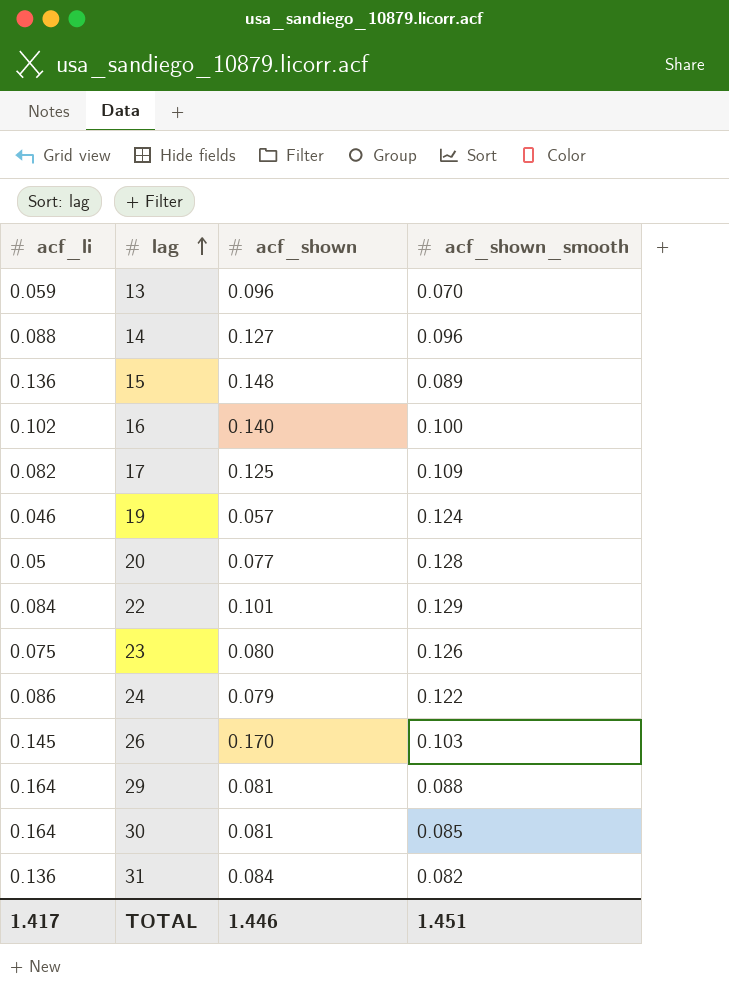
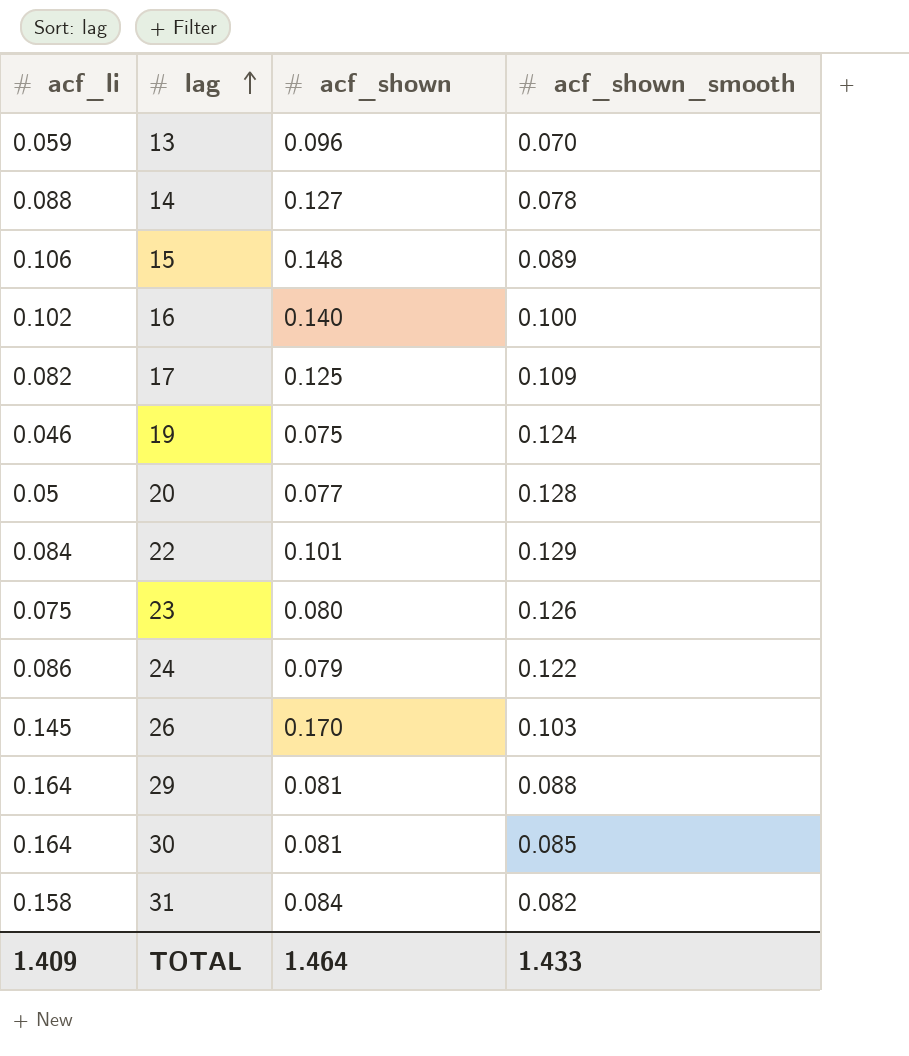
14 | acf_shown_smooth: 0.096 -> 0.078
15 | acf_li: 0.136 -> 0.106
19 | acf_shown: 0.057 -> 0.075
31 | acf_li: 0.136 -> 0.158
TOTAL | acf_li: 1.417 -> 1.409
TOTAL | acf_shown: 1.446 -> 1.464
TOTAL | acf_shown_smooth: 1.451 -> 1.433

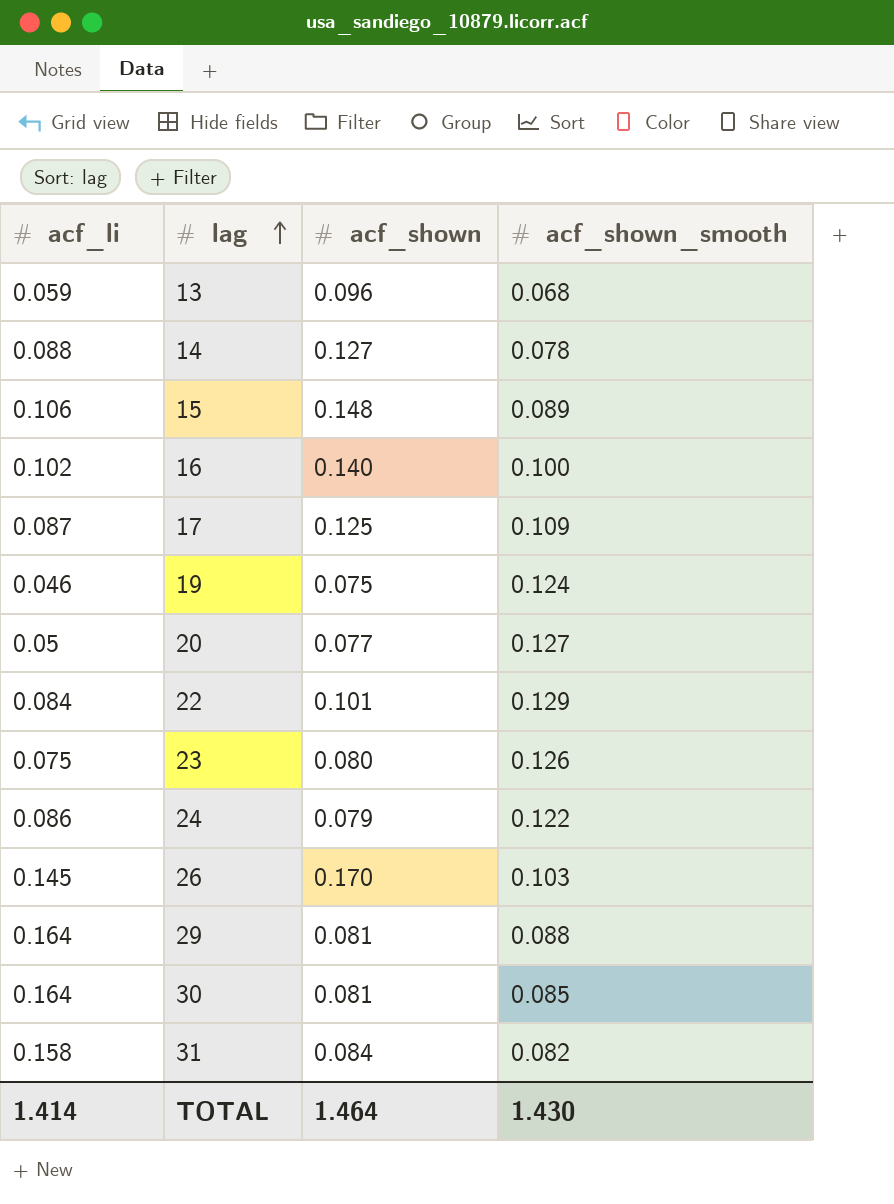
13 | acf_shown_smooth: 0.070 -> 0.068
17 | acf_li: 0.082 -> 0.087
20 | acf_shown_smooth: 0.128 -> 0.127
TOTAL | acf_li: 1.409 -> 1.414
TOTAL | acf_shown_smooth: 1.433 -> 1.430

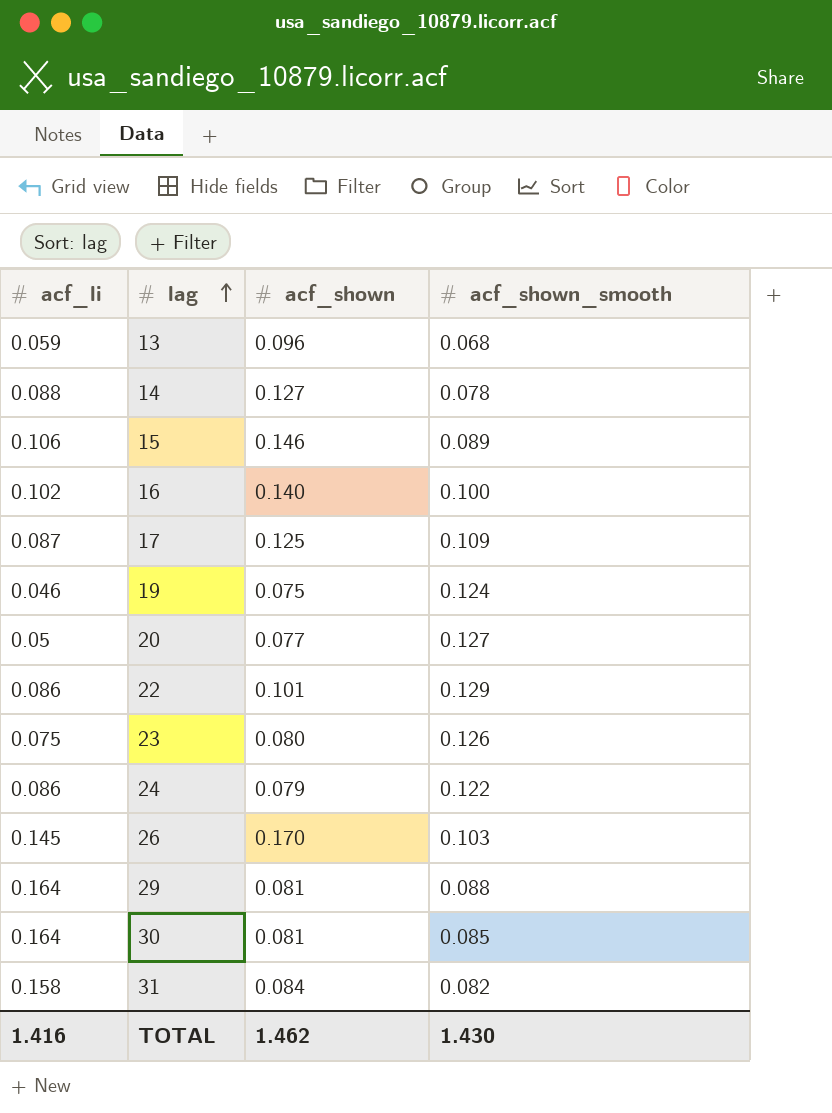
15 | acf_shown: 0.148 -> 0.146
22 | acf_li: 0.084 -> 0.086
TOTAL | acf_li: 1.414 -> 1.416
TOTAL | acf_shown: 1.464 -> 1.462

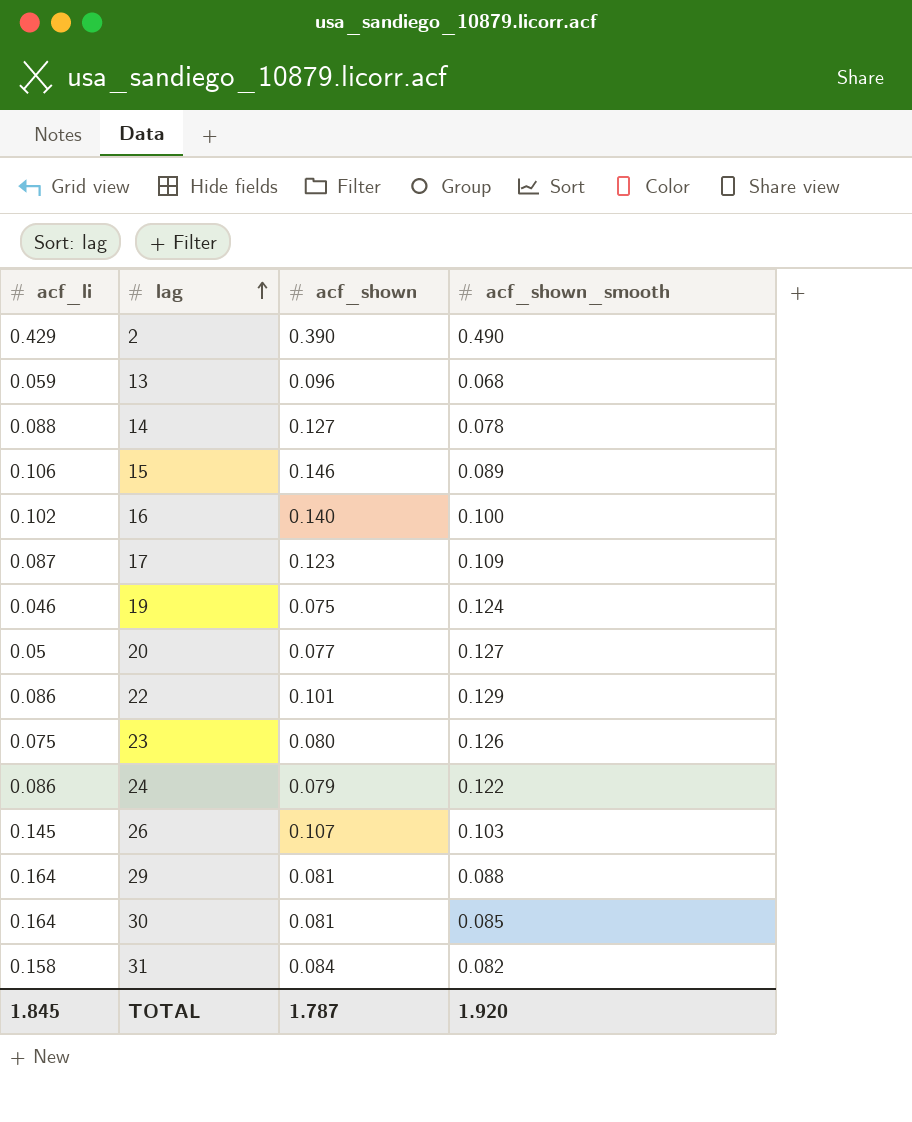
row 2: none -> 0.429 | 0.390 | 0.490
17 | acf_shown: 0.125 -> 0.123
26 | acf_shown: 0.170 -> 0.107
TOTAL | acf_li: 1.416 -> 1.845
TOTAL | acf_shown: 1.462 -> 1.787
TOTAL | acf_shown_smooth: 1.430 -> 1.920

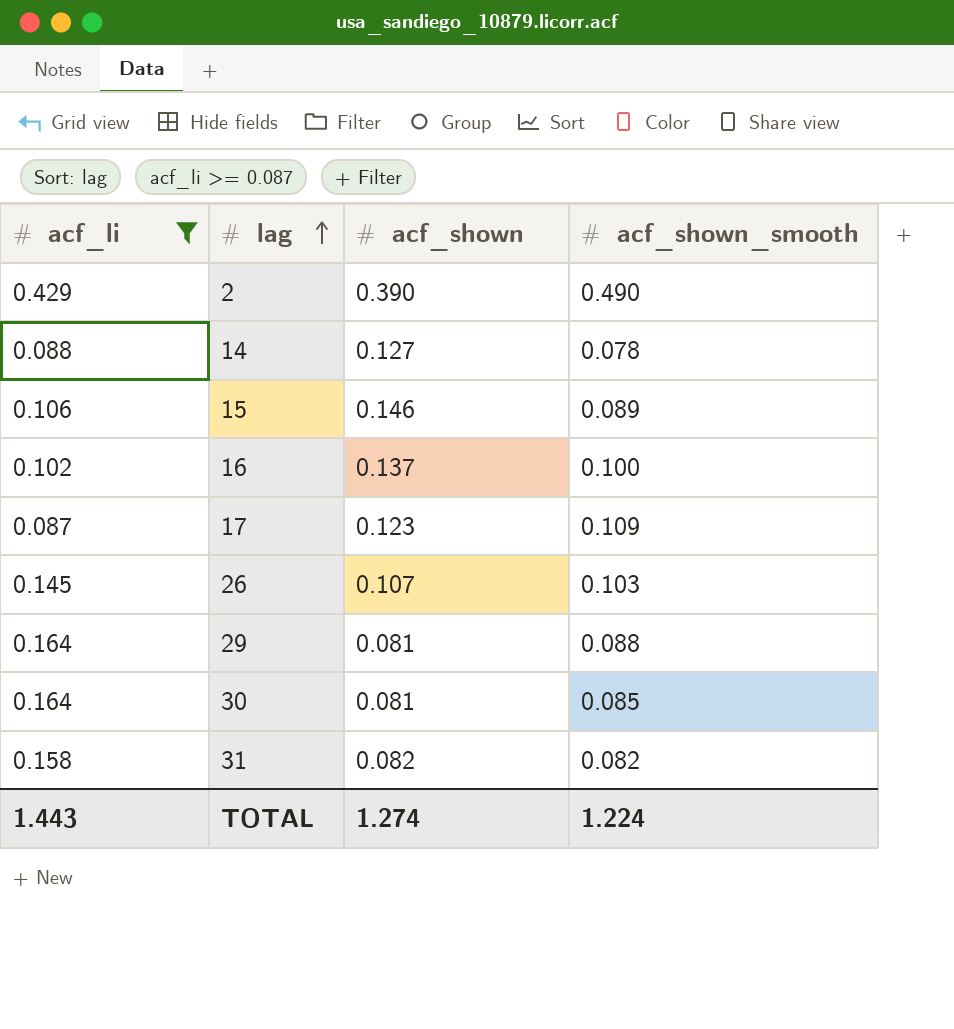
filter: none -> acf_li >= 0.087
16 | acf_shown: 0.140 -> 0.137
31 | acf_shown: 0.084 -> 0.082
TOTAL | acf_li: 1.845 -> 1.443
TOTAL | acf_shown: 1.787 -> 1.274
TOTAL | acf_shown_smooth: 1.920 -> 1.224

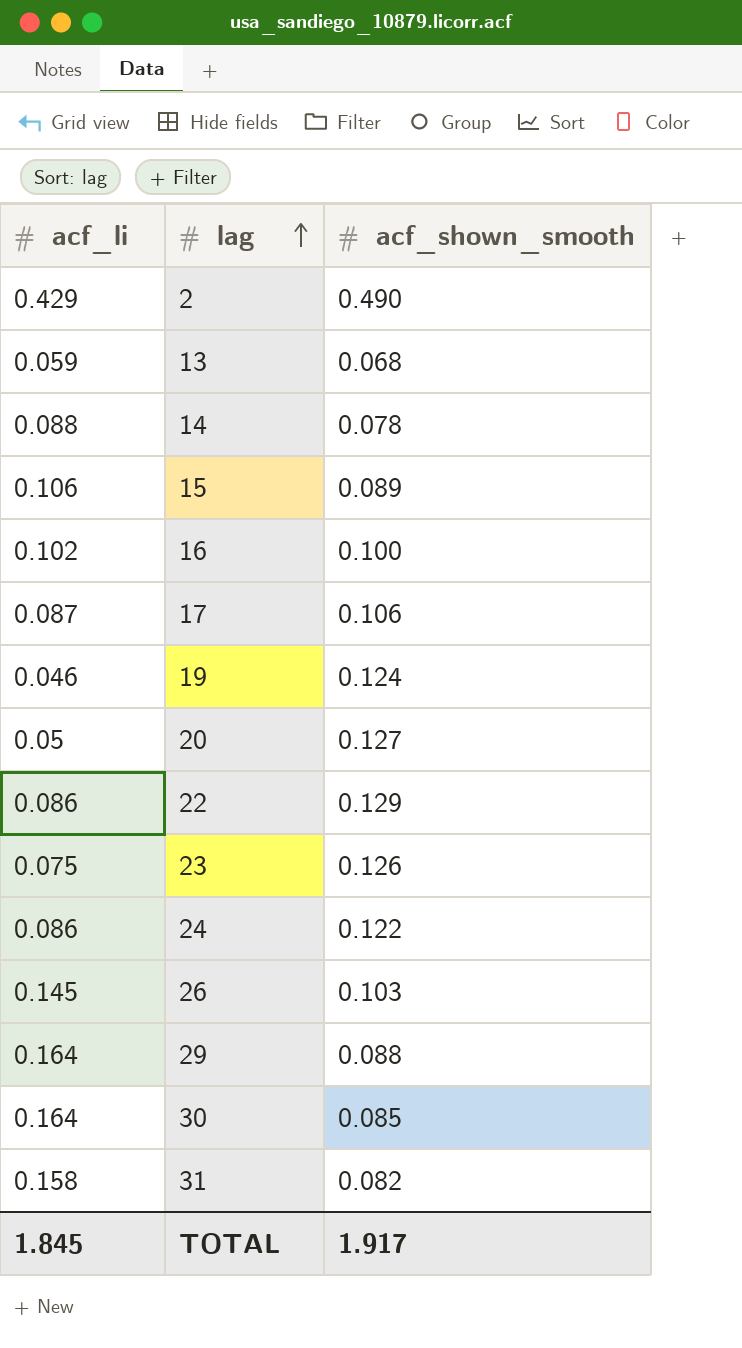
filter: acf_li >= 0.087 -> none
column acf_shown | position: 3 -> none
17 | acf_shown_smooth: 0.109 -> 0.106
TOTAL | acf_li: 1.443 -> 1.845
TOTAL | acf_shown_smooth: 1.224 -> 1.917

